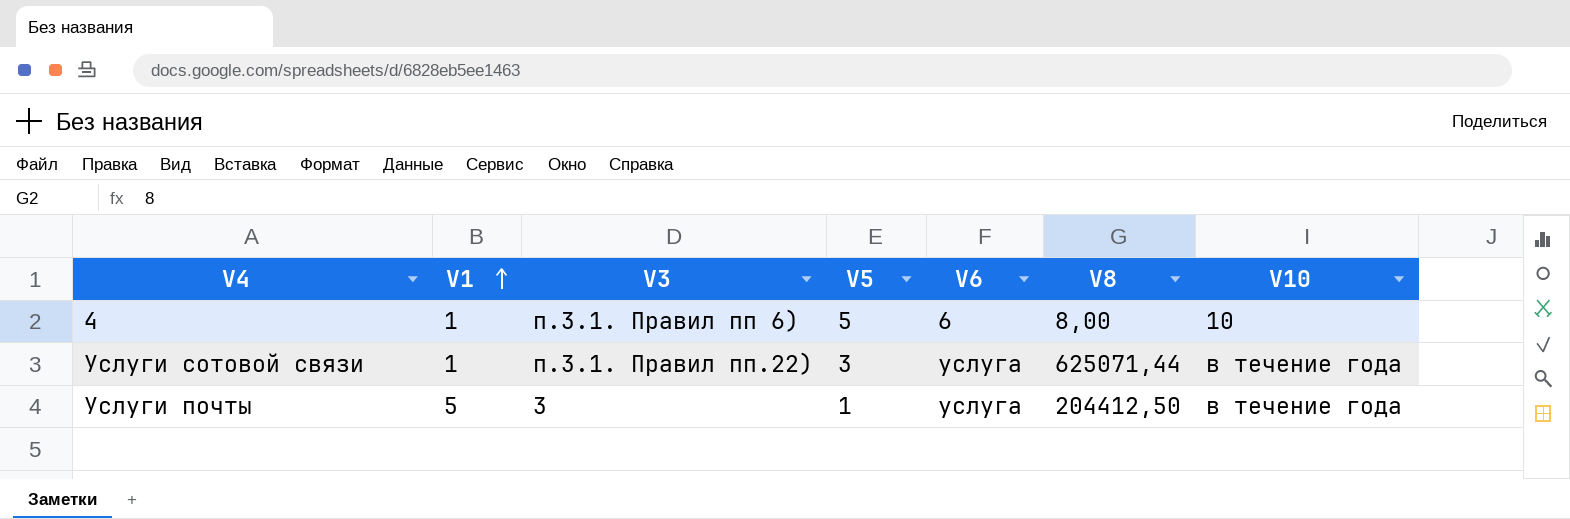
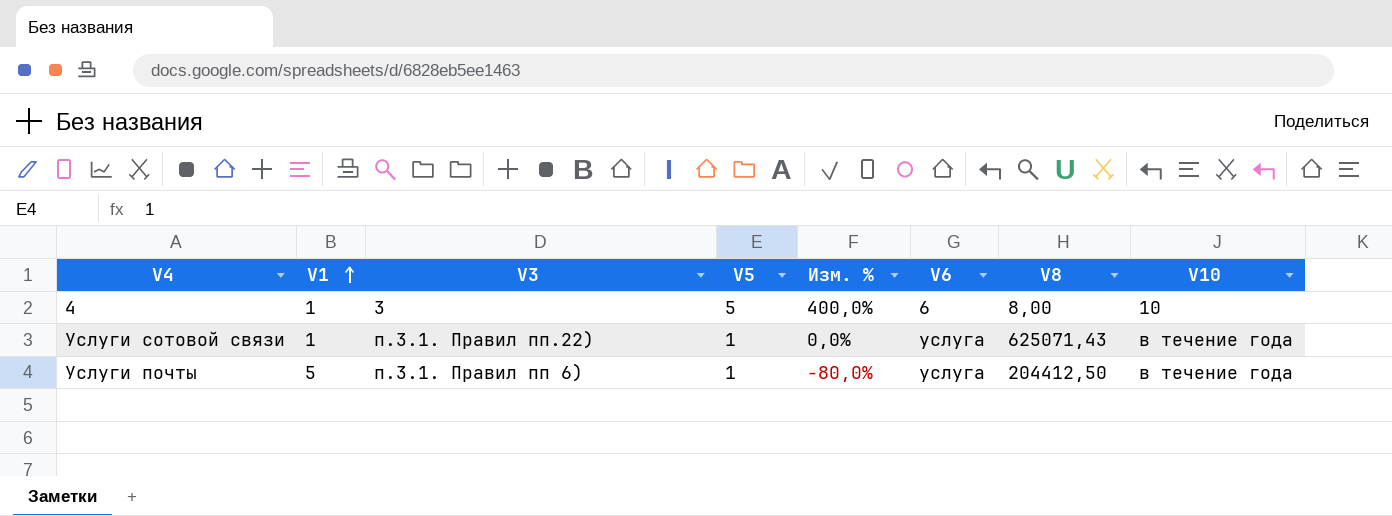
column Изм. % | formula: none -> ([V5] - [V1]) / [V1]
4 | V3: п.3.1. Правил пп 6) -> 3
Услуги сотовой связи | V5: 3 -> 1
Услуги сотовой связи | V8: 625071,44 -> 625071,43
Услуги почты | V3: 3 -> п.3.1. Правил пп 6)

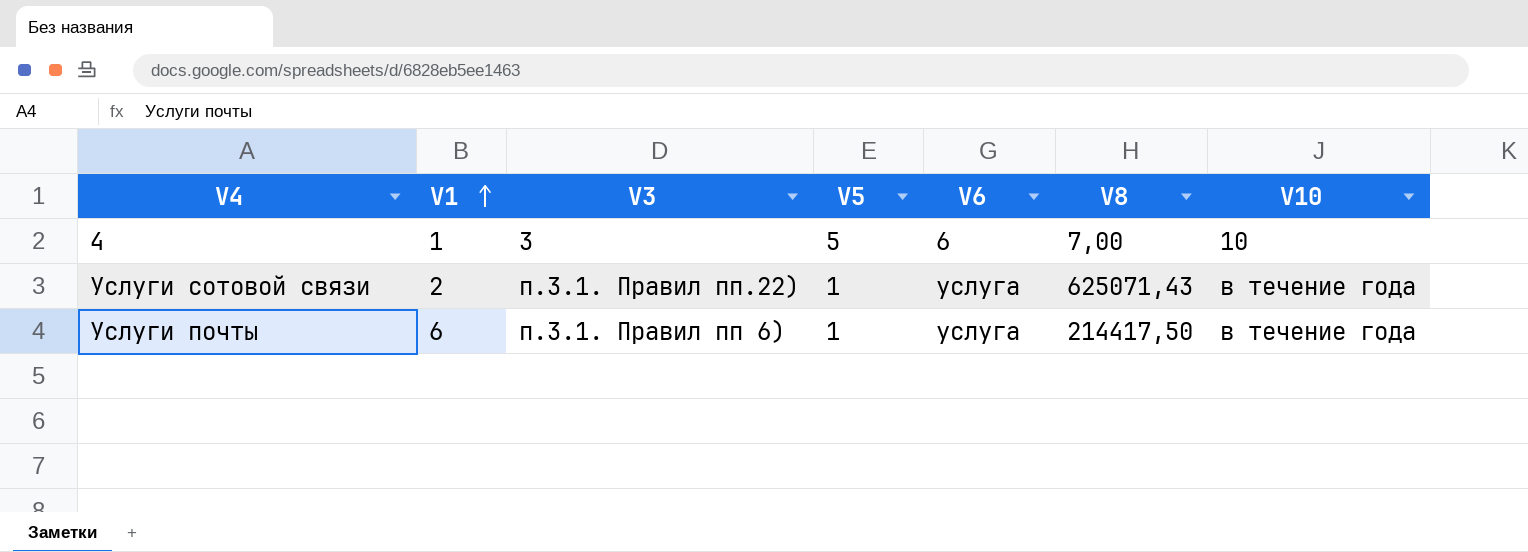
column Изм. % | formula: ([V5] - [V1]) / [V1] -> none
4 | V8: 8,00 -> 7,00
Услуги сотовой связи | V1: 1 -> 2
Услуги почты | V1: 5 -> 6
Услуги почты | V8: 204412,50 -> 214417,50

